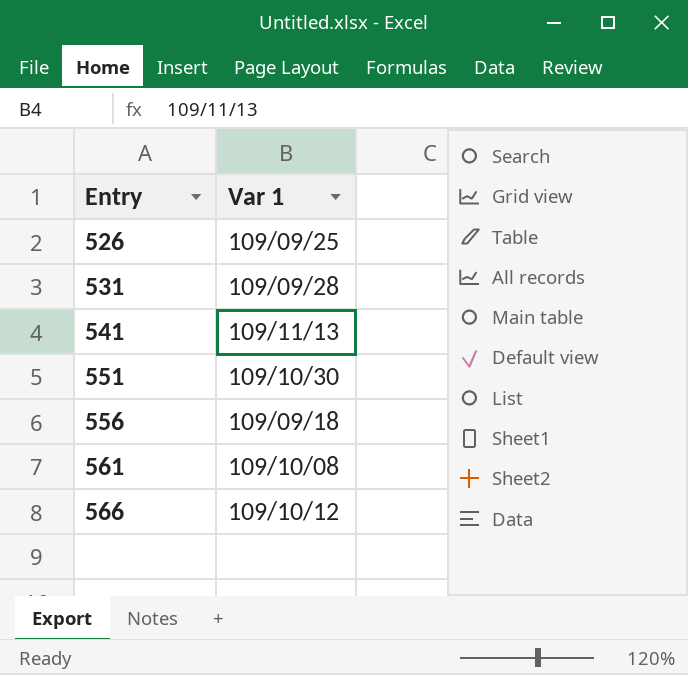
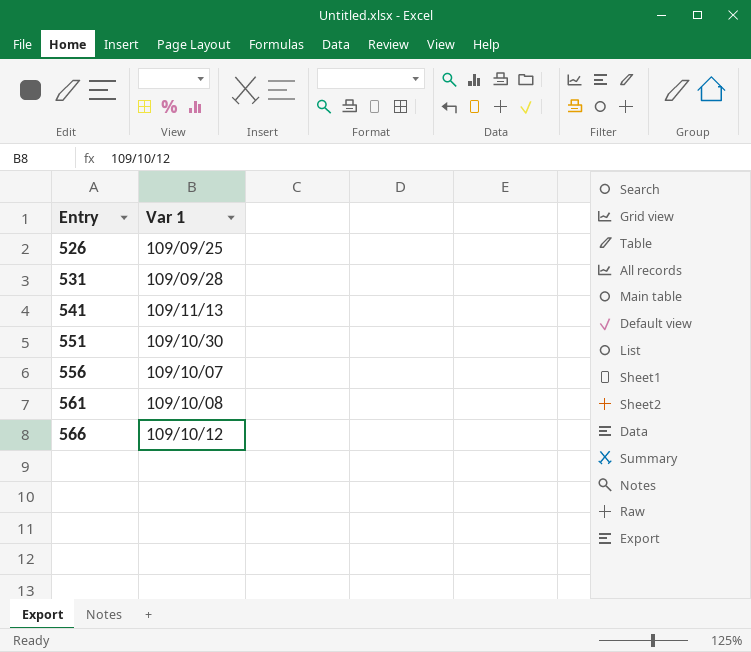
556 | Var 1: 109/09/18 -> 109/10/07

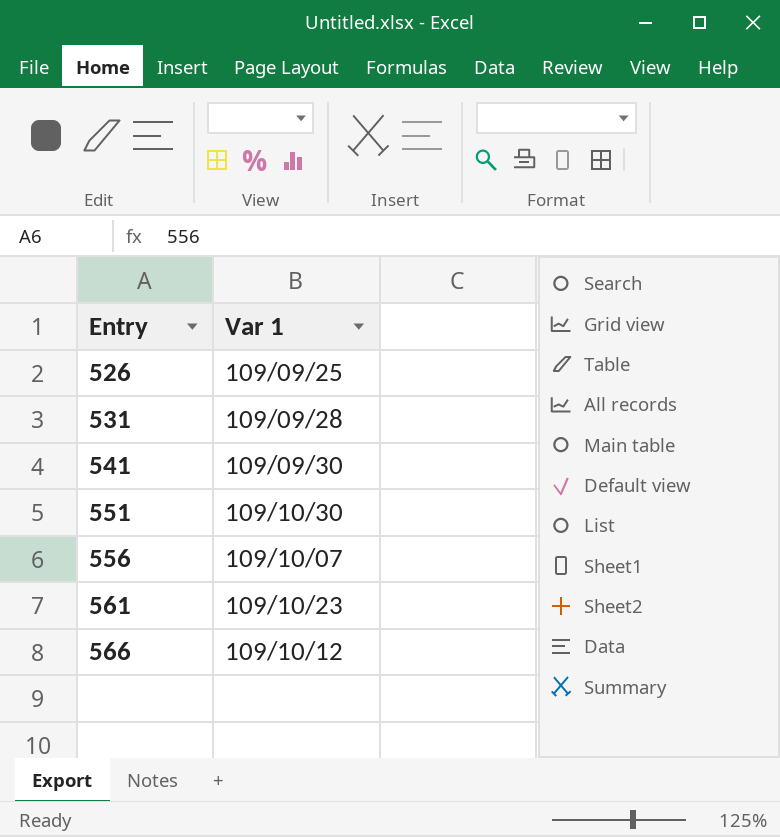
541 | Var 1: 109/11/13 -> 109/09/30
561 | Var 1: 109/10/08 -> 109/10/23

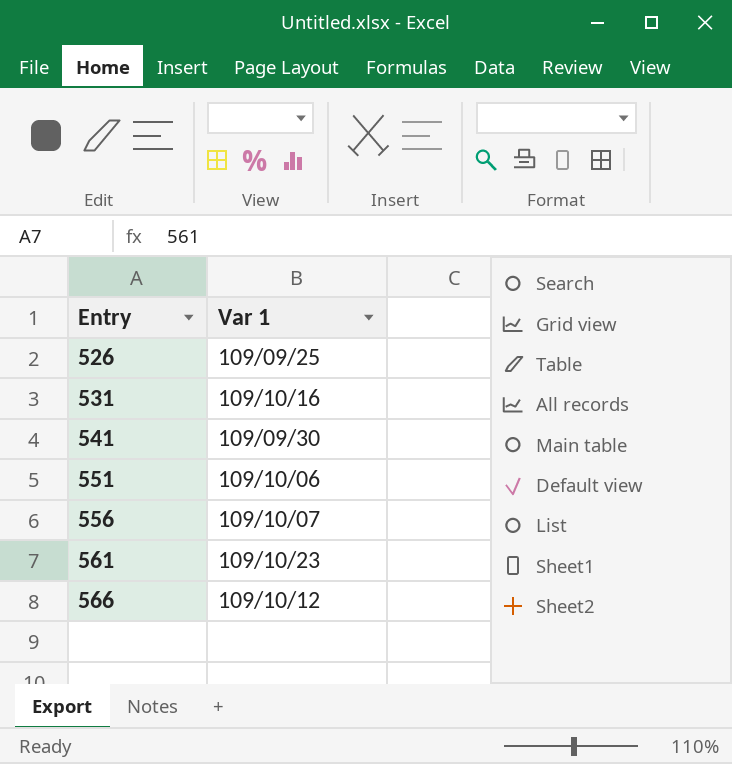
531 | Var 1: 109/09/28 -> 109/10/16
551 | Var 1: 109/10/30 -> 109/10/06

